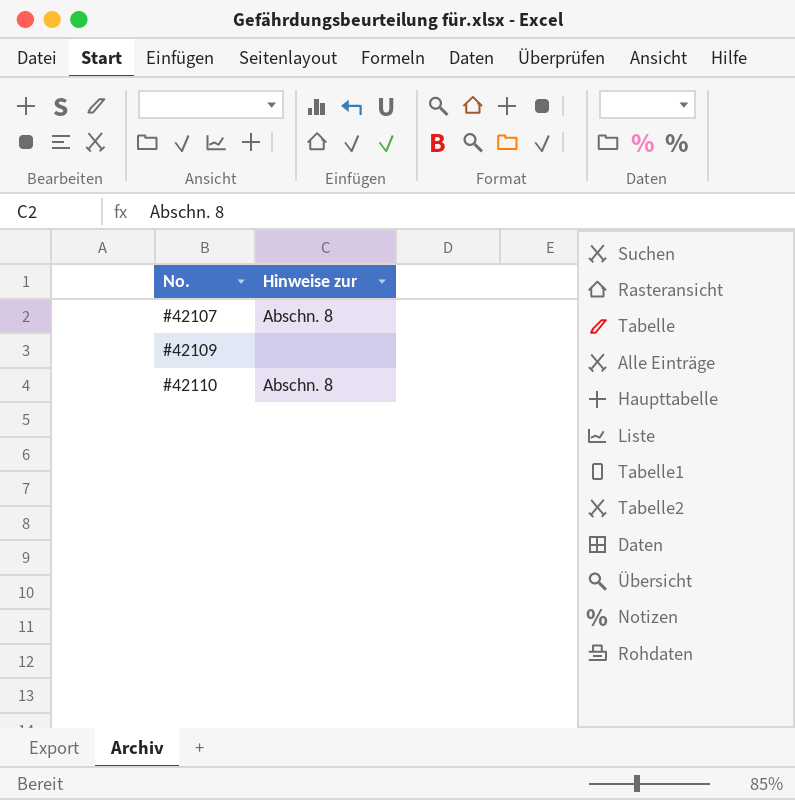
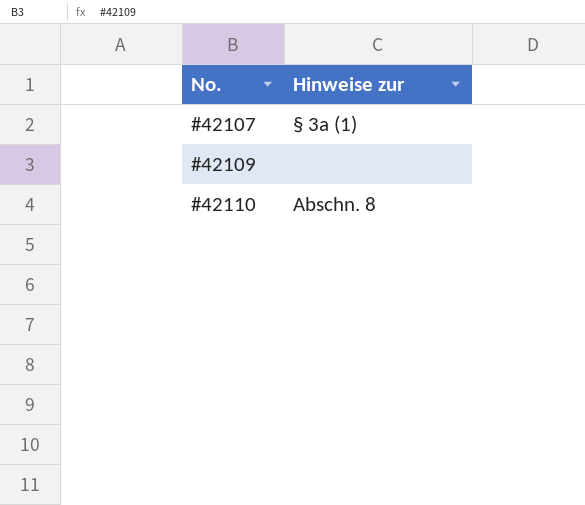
#42107 | Hinweise zur: Abschn. 8 -> § 3a (1)

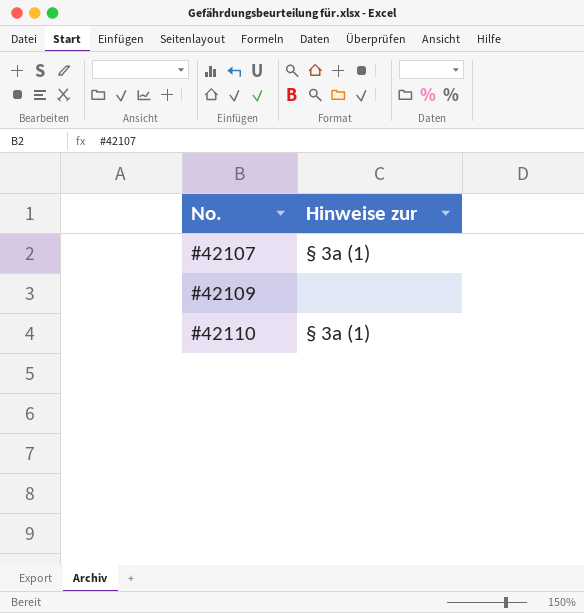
#42110 | Hinweise zur: Abschn. 8 -> § 3a (1)

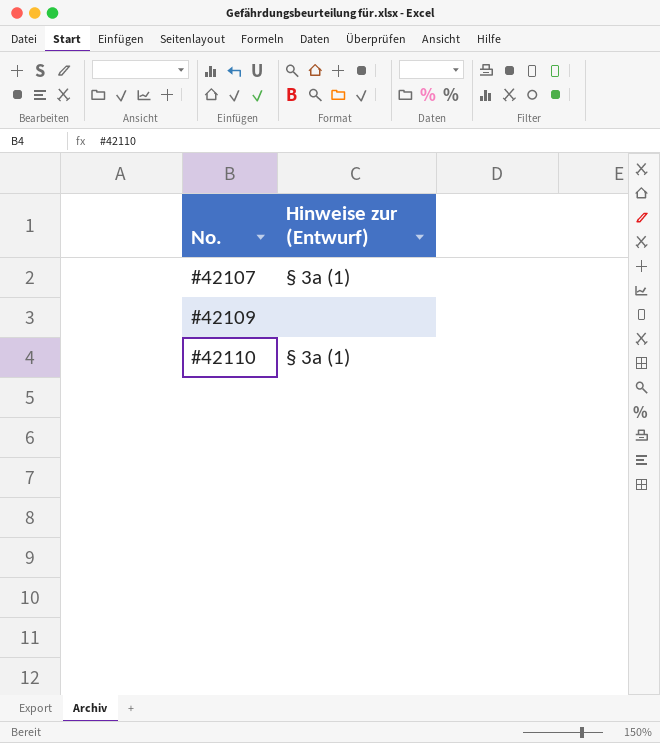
column name: Hinweise zur -> Hinweise zur (Entwurf)

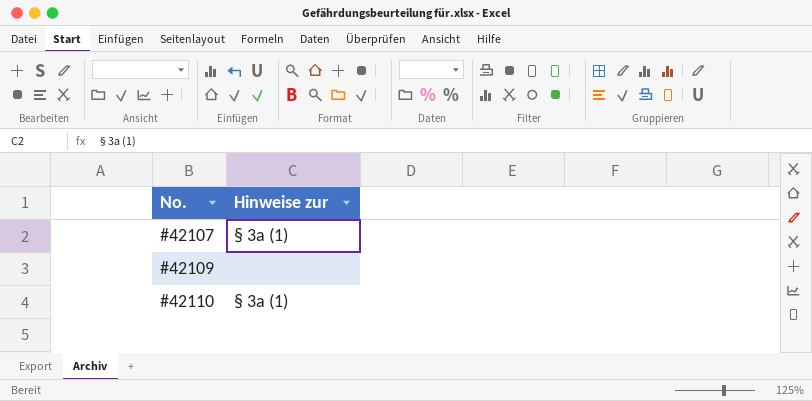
column name: Hinweise zur (Entwurf) -> Hinweise zur

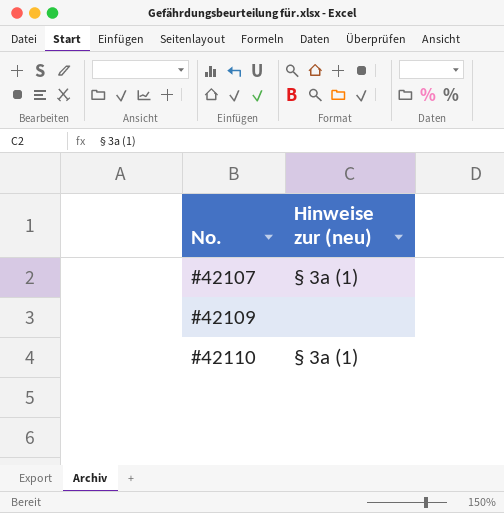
column name: Hinweise zur -> Hinweise zur (neu)

